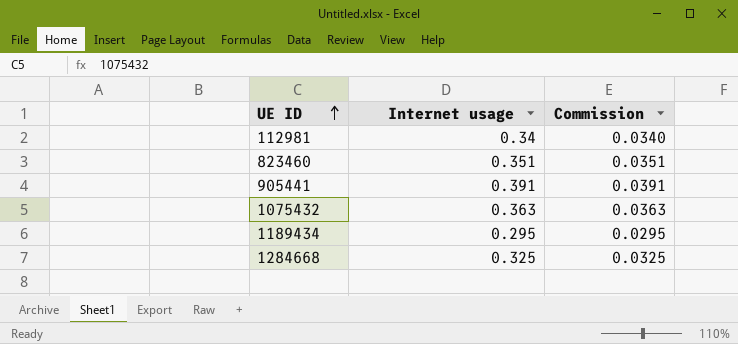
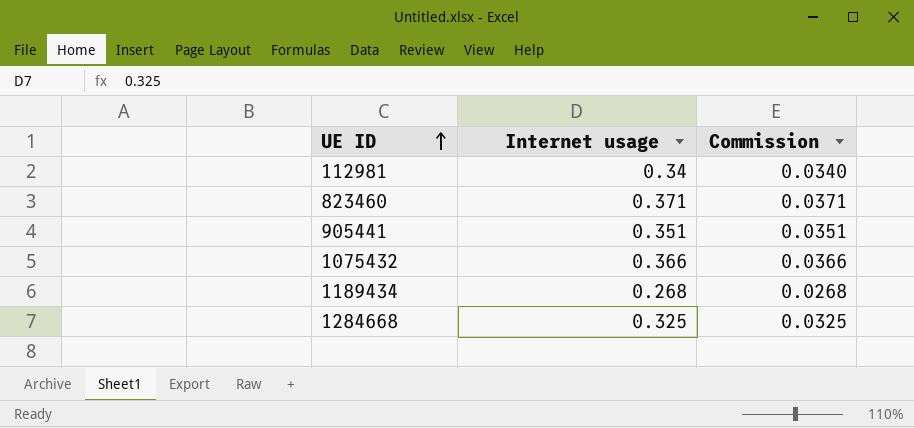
823460 | Internet usage: 0.351 -> 0.371
823460 | Commission: 0.0351 -> 0.0371
905441 | Internet usage: 0.391 -> 0.351
905441 | Commission: 0.0391 -> 0.0351
1075432 | Internet usage: 0.363 -> 0.366
1075432 | Commission: 0.0363 -> 0.0366
1189434 | Internet usage: 0.295 -> 0.268
1189434 | Commission: 0.0295 -> 0.0268

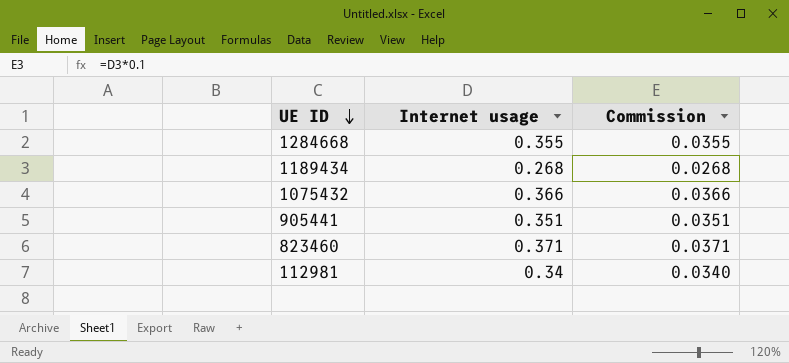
row order: UE ID ascending -> UE ID descending
1284668 | Internet usage: 0.325 -> 0.355
1284668 | Commission: 0.0325 -> 0.0355

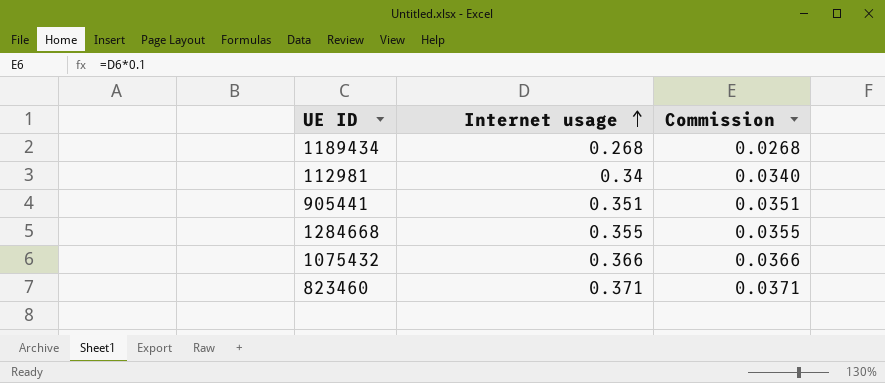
row order: UE ID descending -> Internet usage ascending

